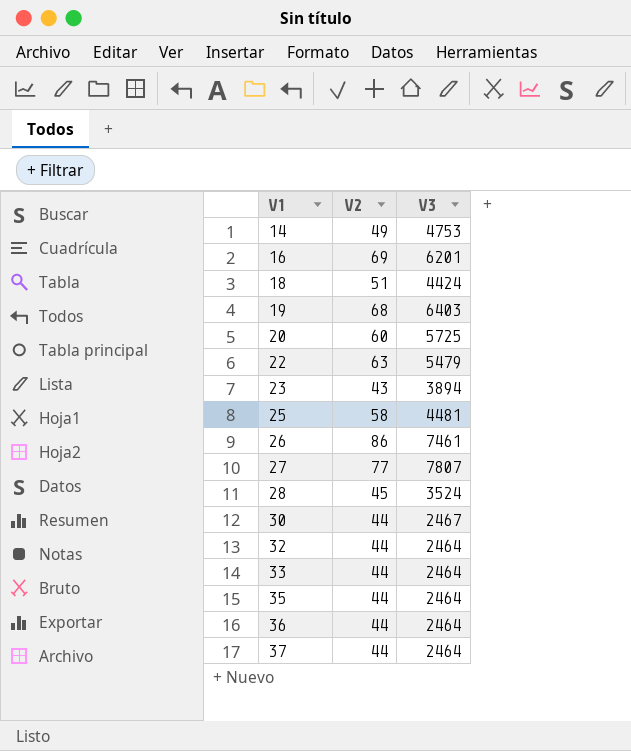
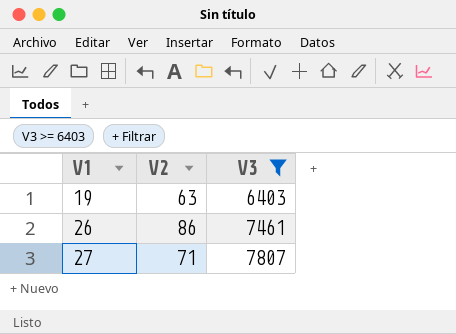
filter: none -> V3 >= 6403
19 | V2: 68 -> 63
27 | V2: 77 -> 71

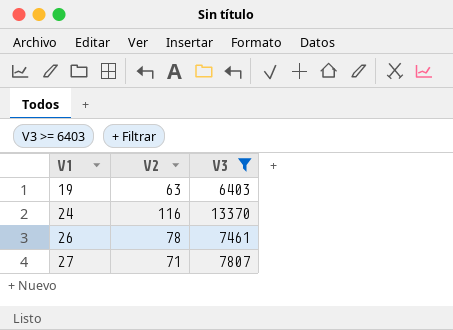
row 24: none -> 116 | 13370
26 | V2: 86 -> 78

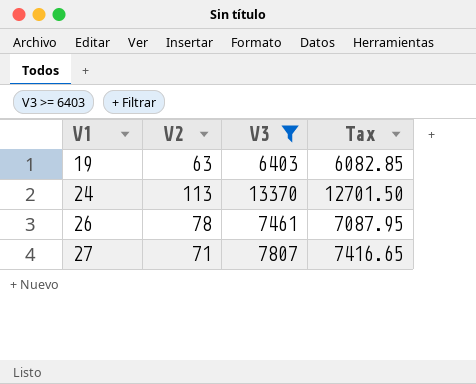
column Tax | formula: none -> [V3] * 0.95
24 | V2: 116 -> 113

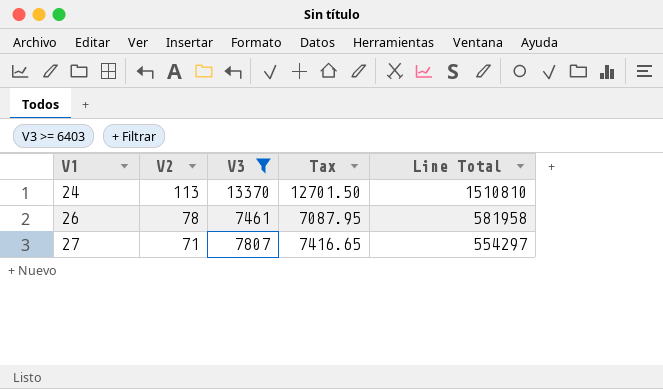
column Line Total | formula: none -> [V2] * [V3]
row 19: 63 | 6403 | 6082.85 -> none

